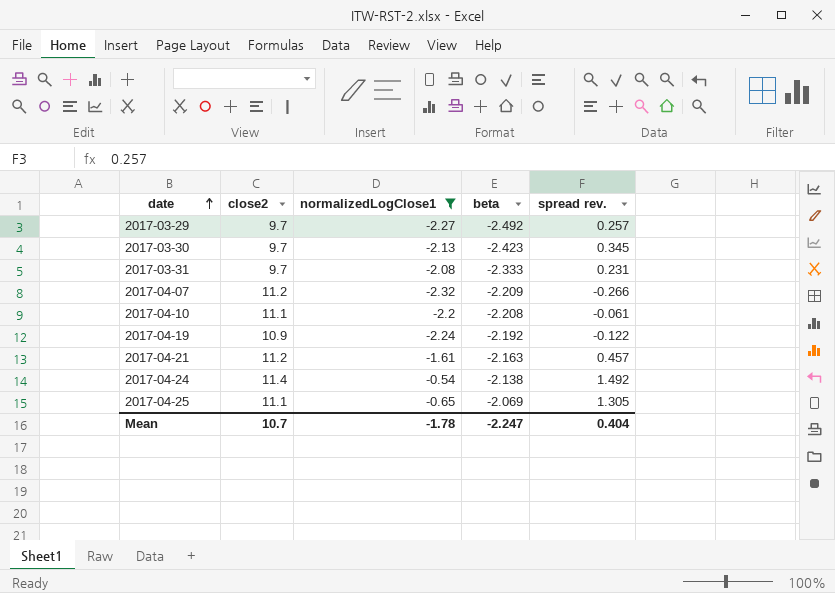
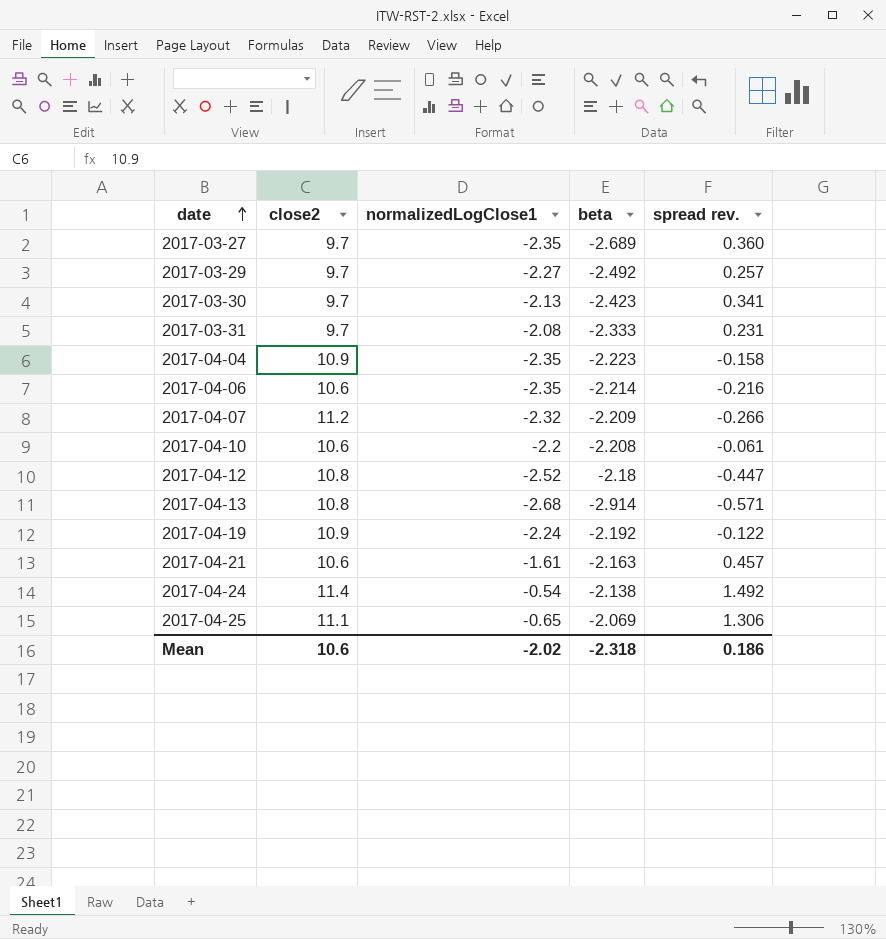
filter: normalizedLogClose1 >= -2.32 -> none
2017-03-30 | spread rev.: 0.345 -> 0.341
2017-04-10 | close2: 11.1 -> 10.6
2017-04-21 | close2: 11.2 -> 10.6
2017-04-25 | spread rev.: 1.305 -> 1.306
Mean | close2: 10.7 -> 10.6
Mean | normalizedLogClose1: -1.78 -> -2.02
Mean | beta: -2.247 -> -2.318
Mean | spread rev.: 0.404 -> 0.186

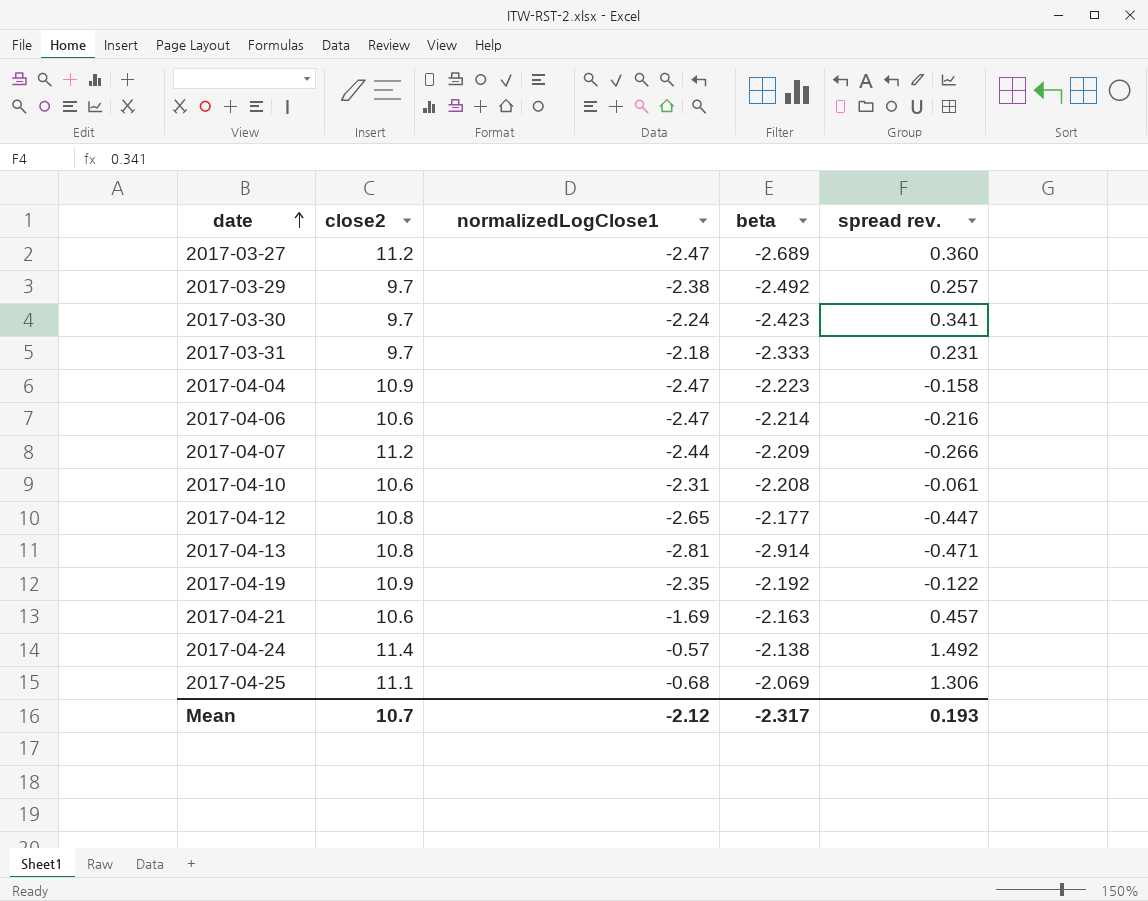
2017-03-27 | close2: 9.7 -> 11.2
2017-03-27 | normalizedLogClose1: -2.35 -> -2.47
2017-03-29 | normalizedLogClose1: -2.27 -> -2.38
2017-03-30 | normalizedLogClose1: -2.13 -> -2.24
2017-03-31 | normalizedLogClose1: -2.08 -> -2.18
2017-04-04 | normalizedLogClose1: -2.35 -> -2.47
2017-04-06 | normalizedLogClose1: -2.35 -> -2.47
2017-04-07 | normalizedLogClose1: -2.32 -> -2.44
2017-04-10 | normalizedLogClose1: -2.2 -> -2.31
2017-04-12 | normalizedLogClose1: -2.52 -> -2.65
2017-04-12 | beta: -2.18 -> -2.177
2017-04-13 | normalizedLogClose1: -2.68 -> -2.81
2017-04-13 | spread rev.: -0.571 -> -0.471
2017-04-19 | normalizedLogClose1: -2.24 -> -2.35
2017-04-21 | normalizedLogClose1: -1.61 -> -1.69
2017-04-24 | normalizedLogClose1: -0.54 -> -0.57
2017-04-25 | normalizedLogClose1: -0.65 -> -0.68
Mean | close2: 10.6 -> 10.7
Mean | normalizedLogClose1: -2.02 -> -2.12
Mean | beta: -2.318 -> -2.317
Mean | spread rev.: 0.186 -> 0.193

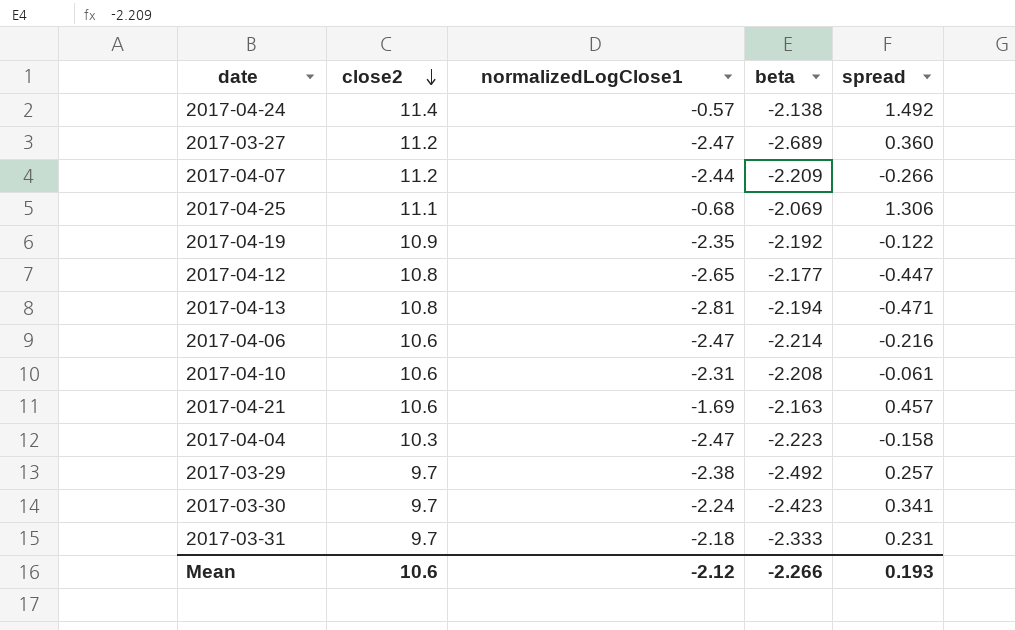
row order: date ascending -> close2 descending
column name: spread rev. -> spread
2017-04-13 | beta: -2.914 -> -2.194
2017-04-04 | close2: 10.9 -> 10.3
Mean | close2: 10.7 -> 10.6
Mean | beta: -2.317 -> -2.266

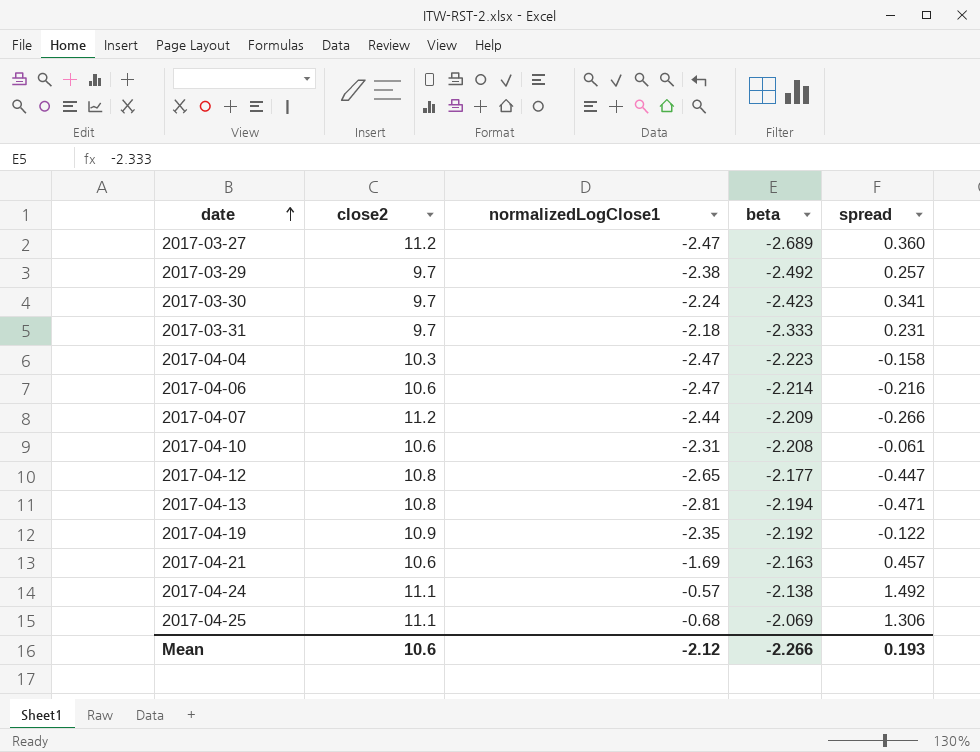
row order: close2 descending -> date ascending
2017-04-24 | close2: 11.4 -> 11.1

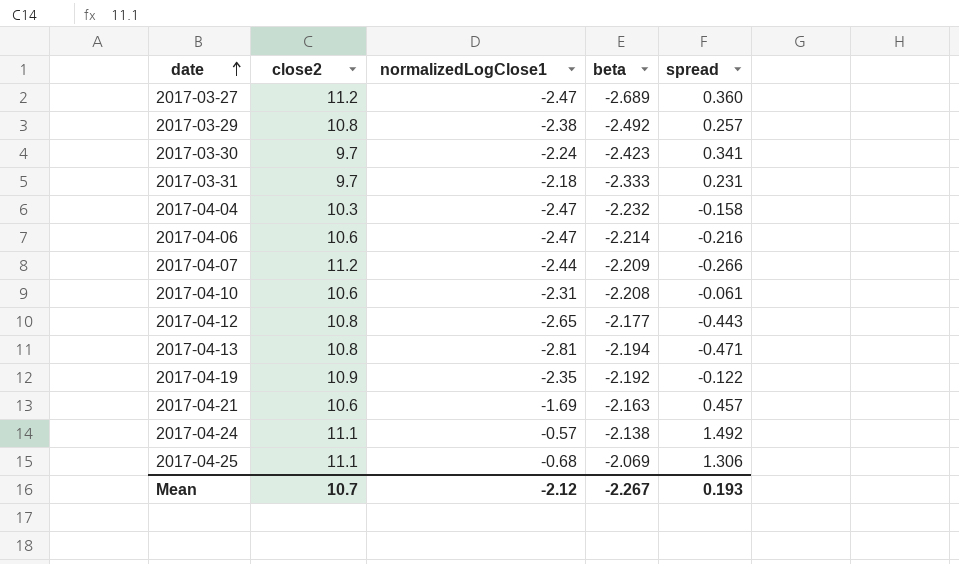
2017-03-29 | close2: 9.7 -> 10.8
2017-04-04 | beta: -2.223 -> -2.232
2017-04-12 | spread: -0.447 -> -0.443
Mean | close2: 10.6 -> 10.7
Mean | beta: -2.266 -> -2.267

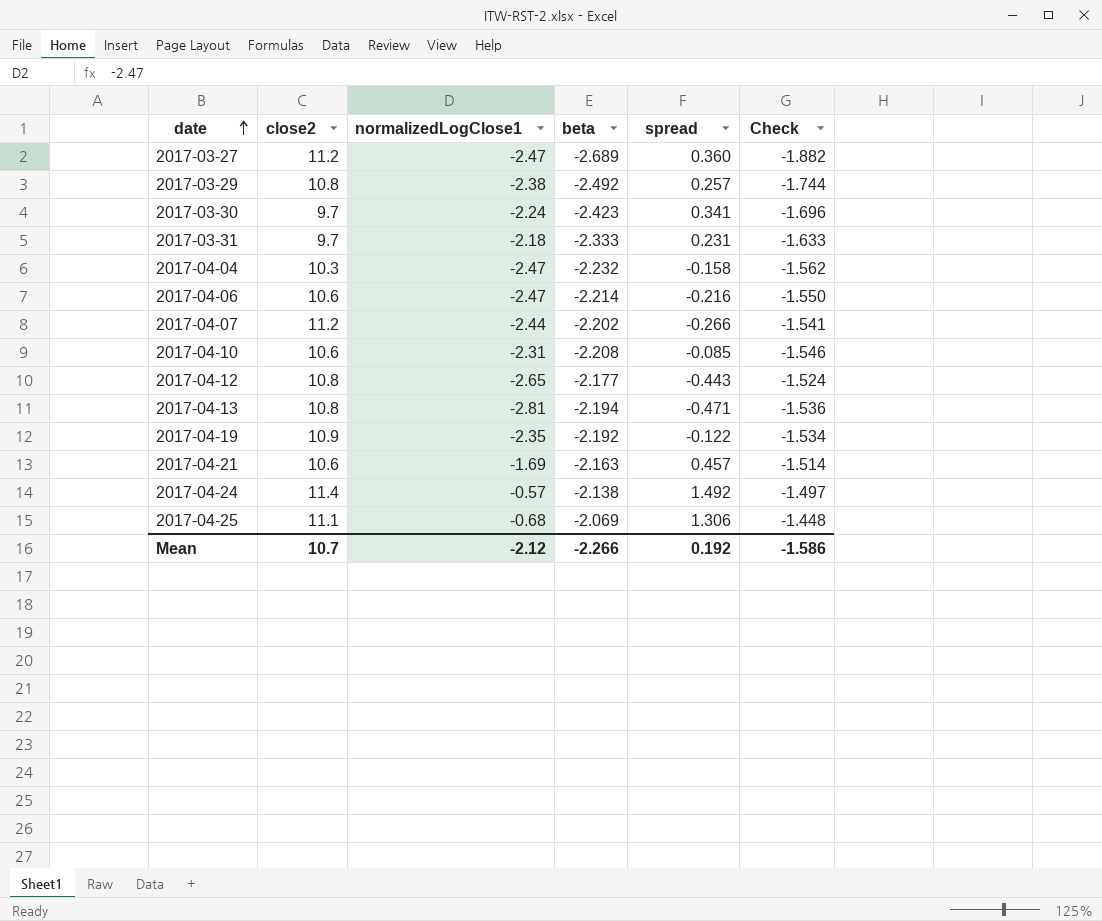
column Check | formula: none -> [beta] * 0.7
2017-04-07 | beta: -2.209 -> -2.202
2017-04-10 | spread: -0.061 -> -0.085
2017-04-24 | close2: 11.1 -> 11.4
Mean | beta: -2.267 -> -2.266
Mean | spread: 0.193 -> 0.192

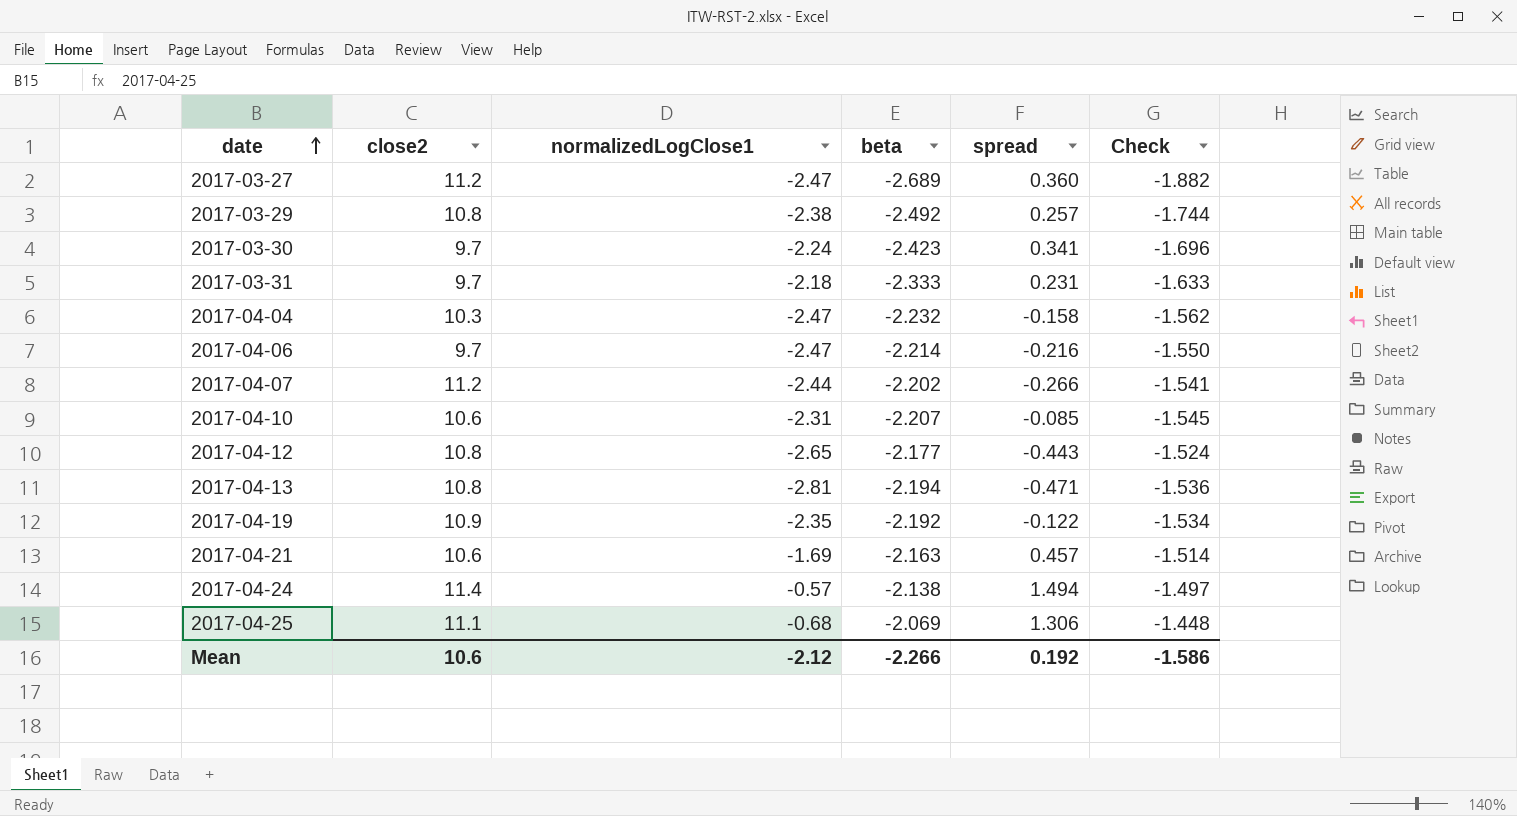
2017-04-06 | close2: 10.6 -> 9.7
2017-04-10 | beta: -2.208 -> -2.207
2017-04-10 | Check: -1.546 -> -1.545
2017-04-24 | spread: 1.492 -> 1.494
Mean | close2: 10.7 -> 10.6

